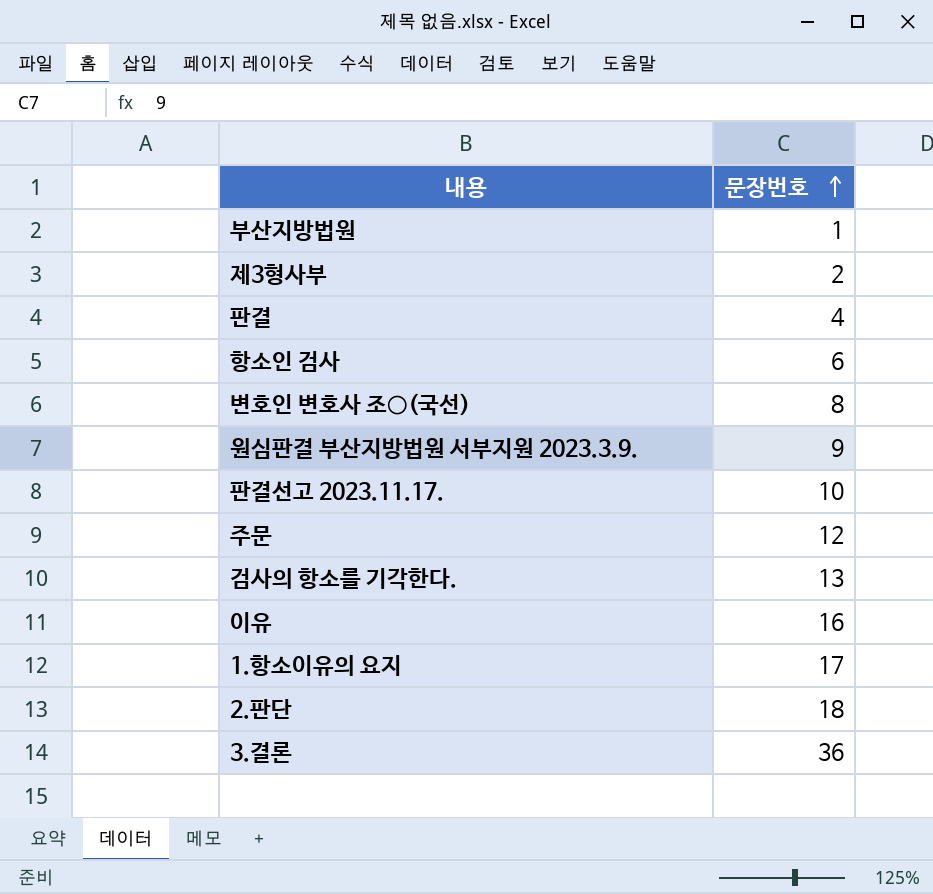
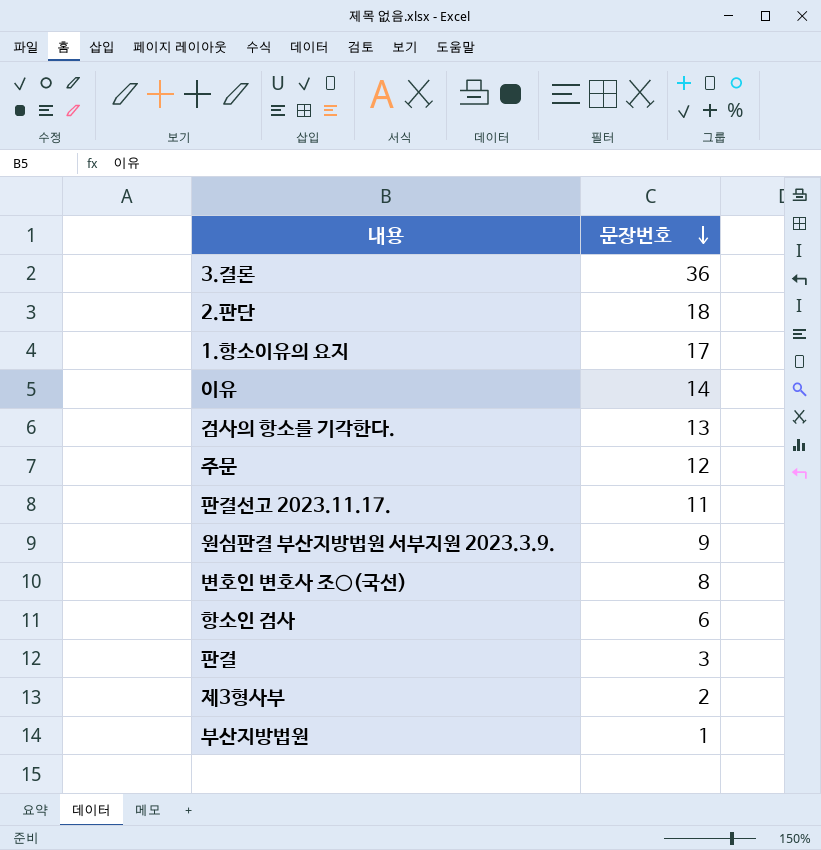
row order: 문장번호 ascending -> 문장번호 descending
이유 | 문장번호: 16 -> 14
판결선고 2023.11.17. | 문장번호: 10 -> 11
판결 | 문장번호: 4 -> 3

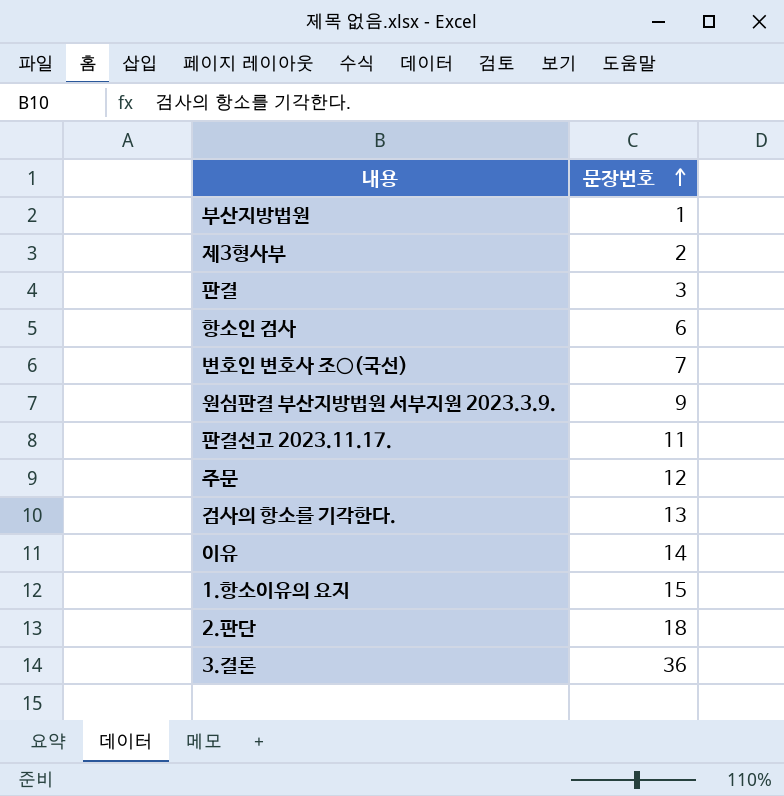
row order: 문장번호 descending -> 문장번호 ascending
변호인 변호사 조○(국선) | 문장번호: 8 -> 7
1.항소이유의 요지 | 문장번호: 17 -> 15

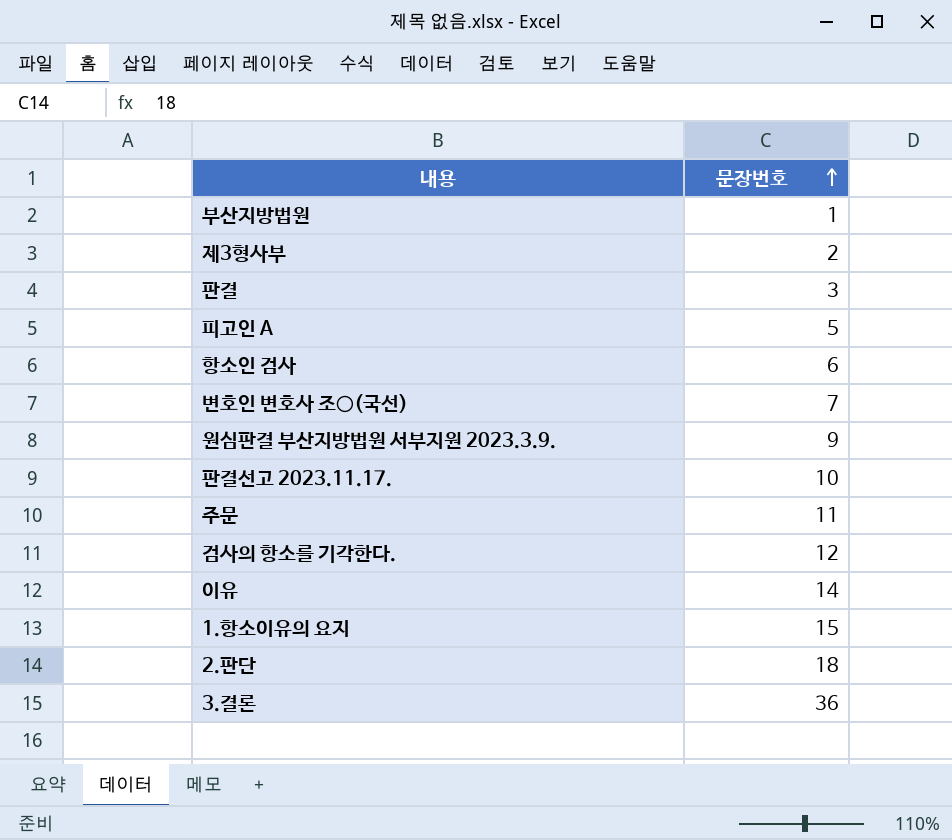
row 피고인 A: none -> 5
판결선고 2023.11.17. | 문장번호: 11 -> 10
주문 | 문장번호: 12 -> 11
검사의 항소를 기각한다. | 문장번호: 13 -> 12

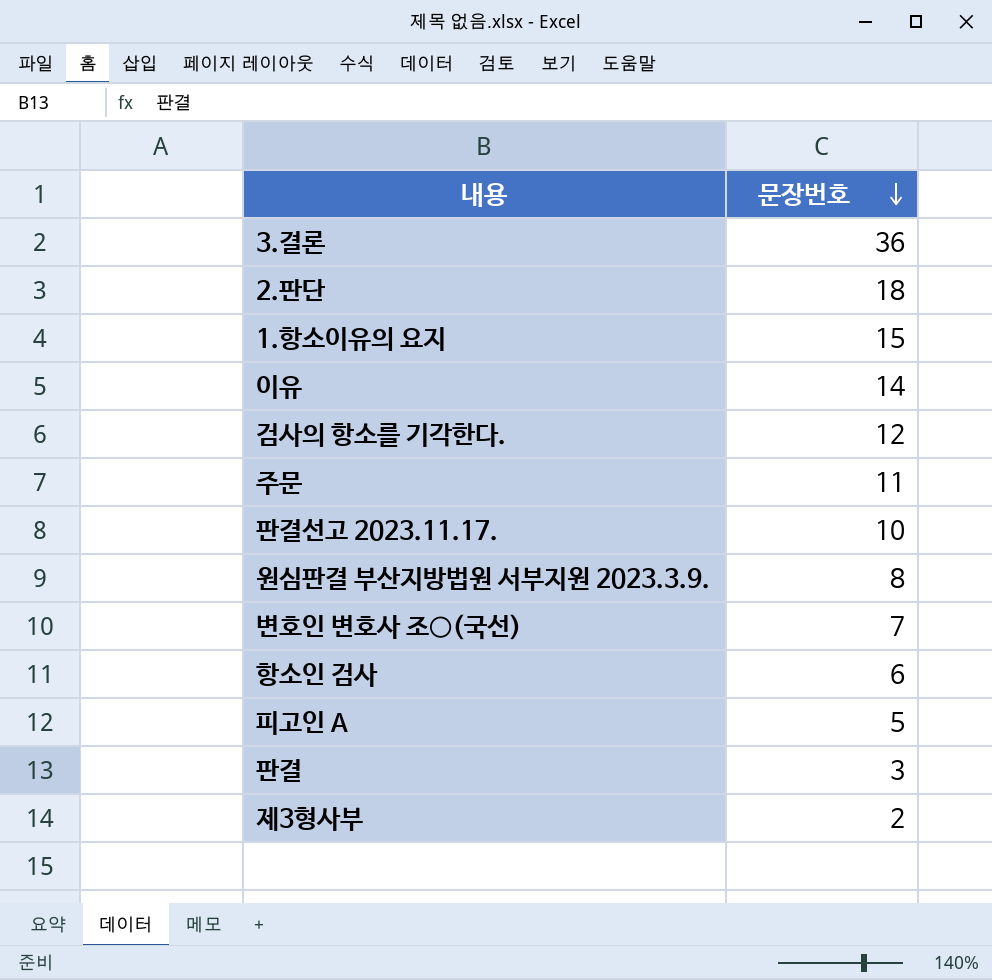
row order: 문장번호 ascending -> 문장번호 descending
row 부산지방법원: 1 -> none
원심판결 부산지방법원 서부지원 2023.3.9. | 문장번호: 9 -> 8

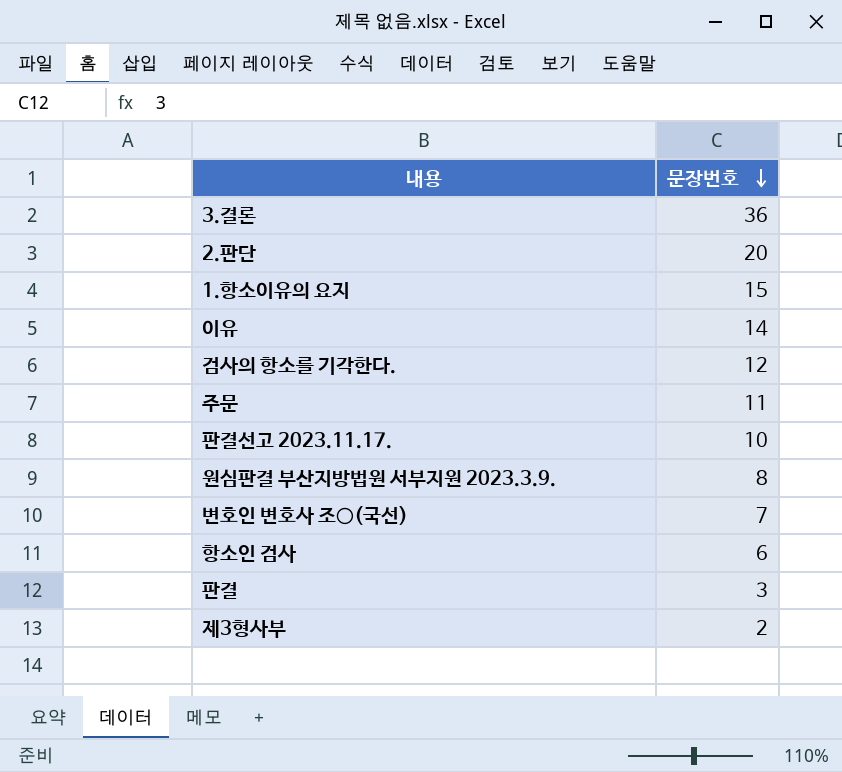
row 피고인 A: 5 -> none
2.판단 | 문장번호: 18 -> 20

